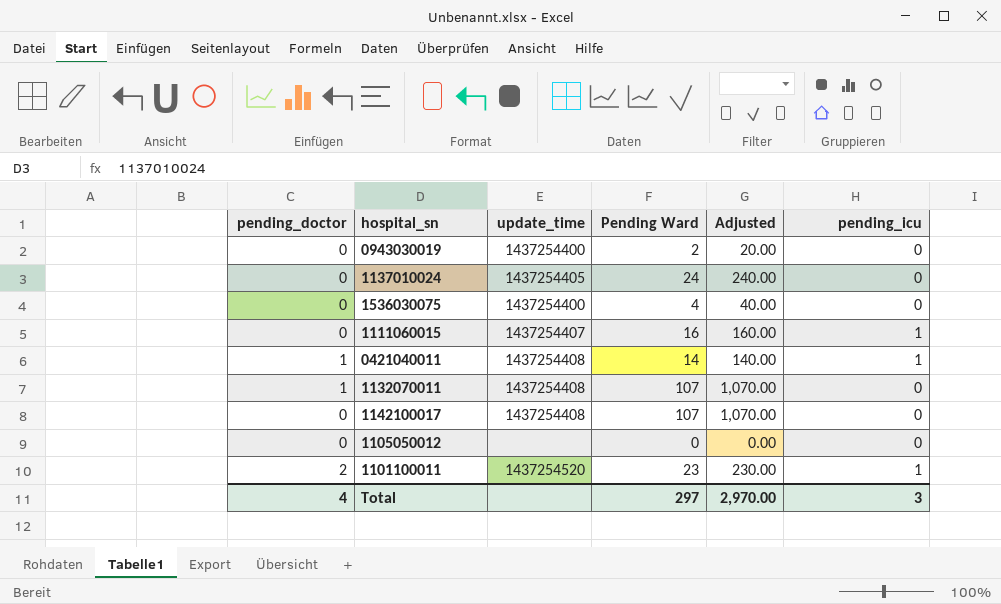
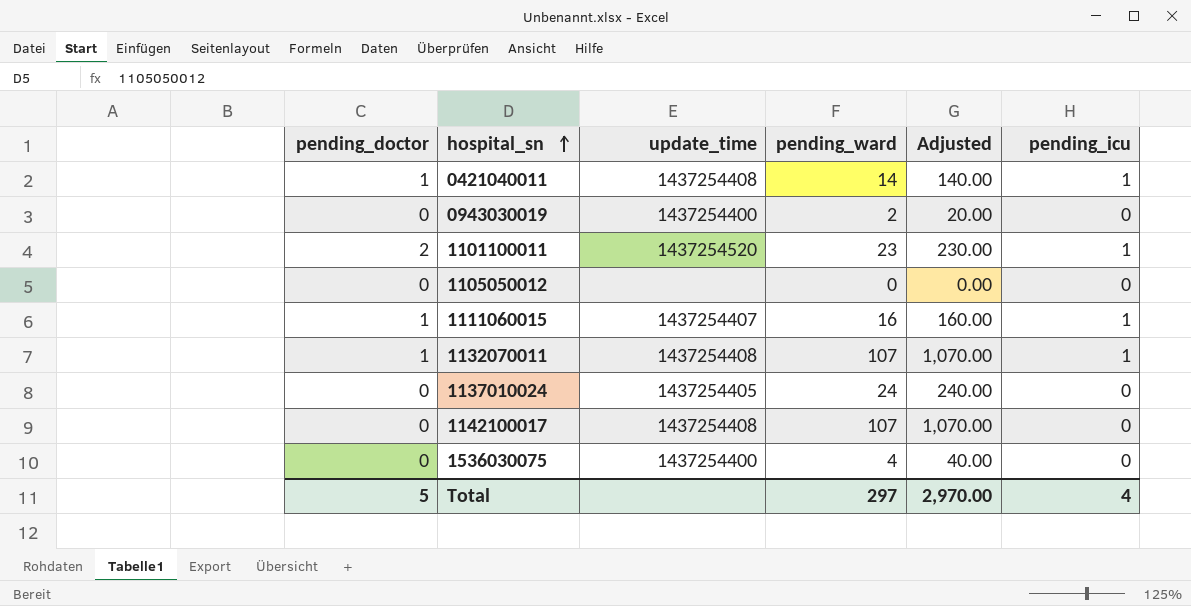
row order: none -> hospital_sn ascending
column name: Pending Ward -> pending_ward
1111060015 | pending_doctor: 0 -> 1
1132070011 | pending_icu: 0 -> 1
Total | pending_doctor: 4 -> 5
Total | pending_icu: 3 -> 4

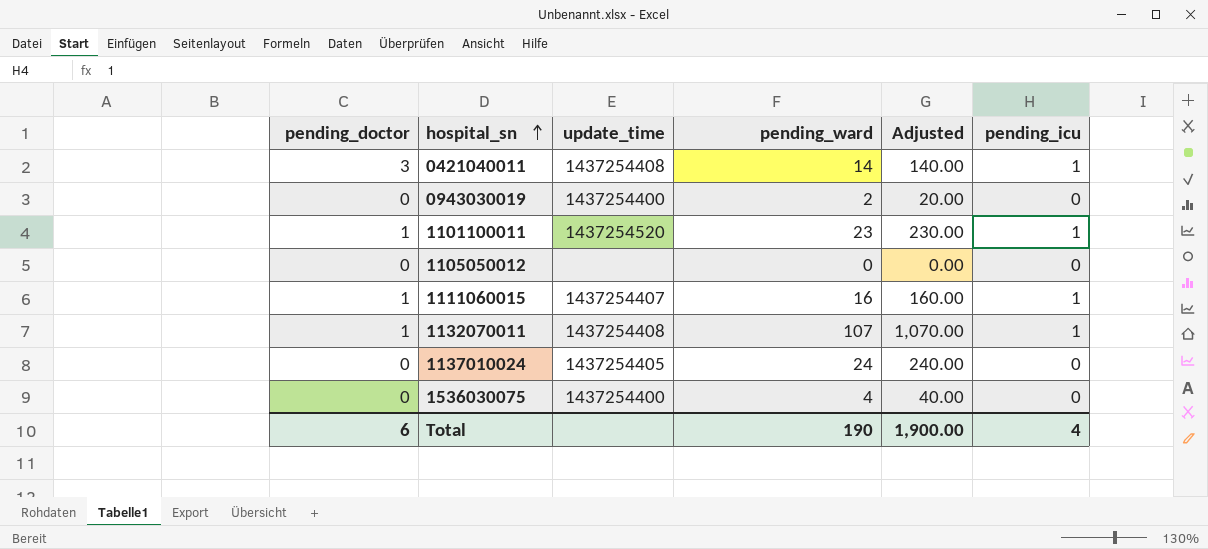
row 1142100017: 0 | 1437254408 | 107 | 1,070.00 | 0 -> none
0421040011 | pending_doctor: 1 -> 3
1101100011 | pending_doctor: 2 -> 1
Total | pending_doctor: 5 -> 6
Total | pending_ward: 297 -> 190
Total | Adjusted: 2,970.00 -> 1,900.00

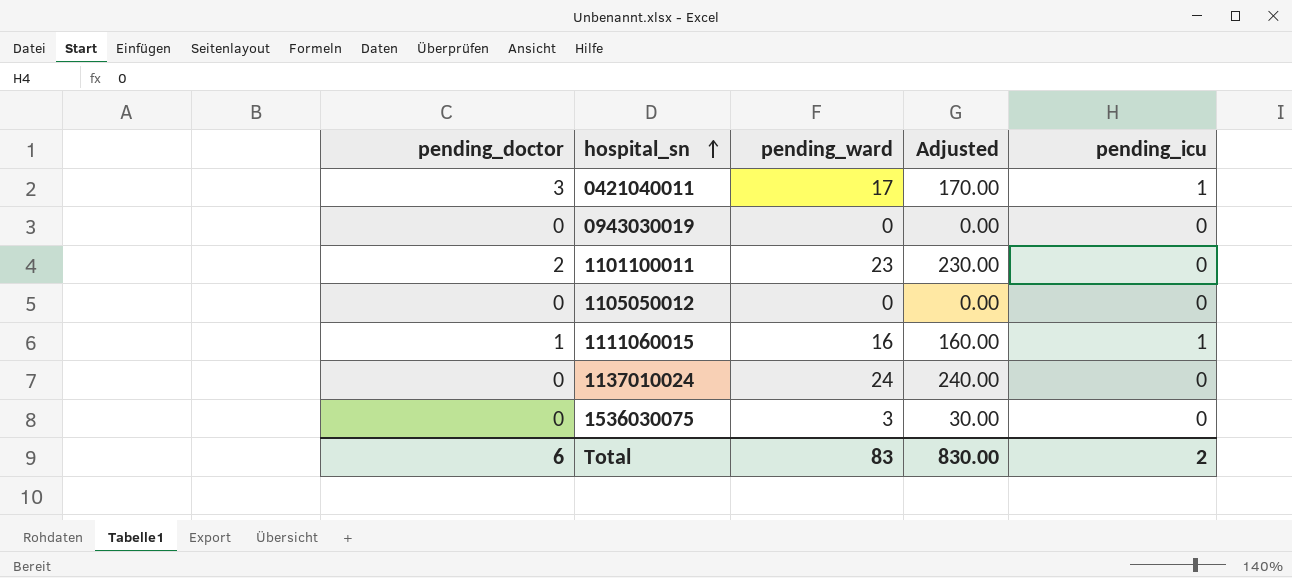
column update_time | position: 3 -> none
row 1132070011: 1 | 1437254408 | 107 | 1,070.00 | 1 -> none
0421040011 | pending_ward: 14 -> 17
0421040011 | Adjusted: 140.00 -> 170.00
0943030019 | pending_ward: 2 -> 0
0943030019 | Adjusted: 20.00 -> 0.00
1101100011 | pending_doctor: 1 -> 2
1101100011 | pending_icu: 1 -> 0
1536030075 | pending_ward: 4 -> 3
1536030075 | Adjusted: 40.00 -> 30.00
Total | pending_ward: 190 -> 83
Total | Adjusted: 1,900.00 -> 830.00
Total | pending_icu: 4 -> 2

